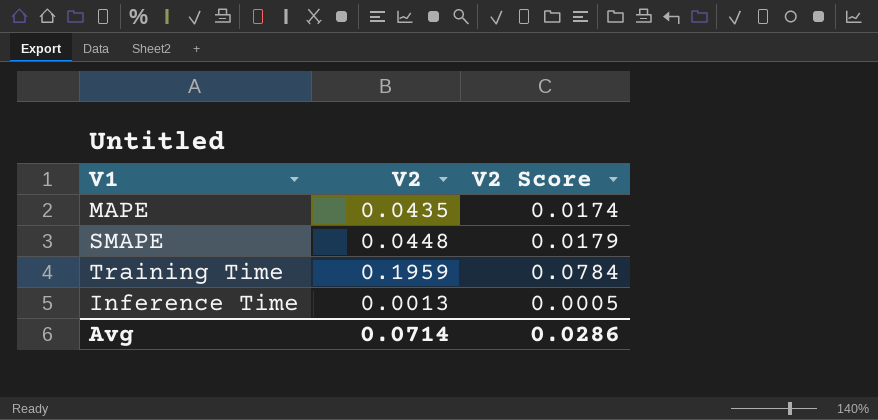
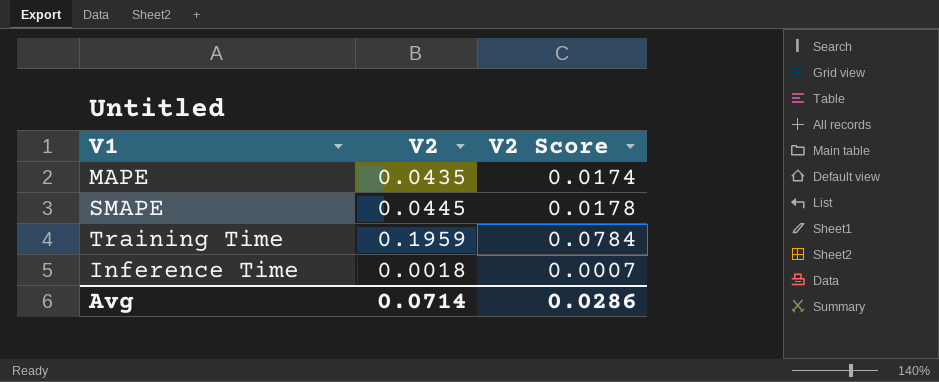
SMAPE | V2: 0.0448 -> 0.0445
SMAPE | V2 Score: 0.0179 -> 0.0178
Inference Time | V2: 0.0013 -> 0.0018
Inference Time | V2 Score: 0.0005 -> 0.0007

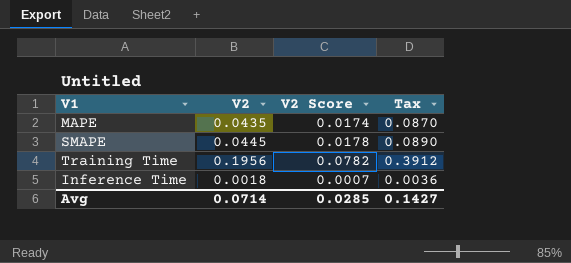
column Tax | formula: none -> [V2] * 2
Training Time | V2: 0.1959 -> 0.1956
Training Time | V2 Score: 0.0784 -> 0.0782
Avg | V2 Score: 0.0286 -> 0.0285

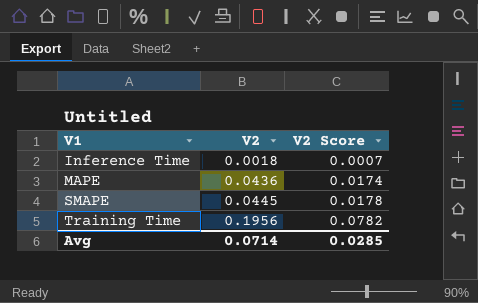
row order: none -> V1 ascending
column Tax | formula: [V2] * 2 -> none
MAPE | V2: 0.0435 -> 0.0436

